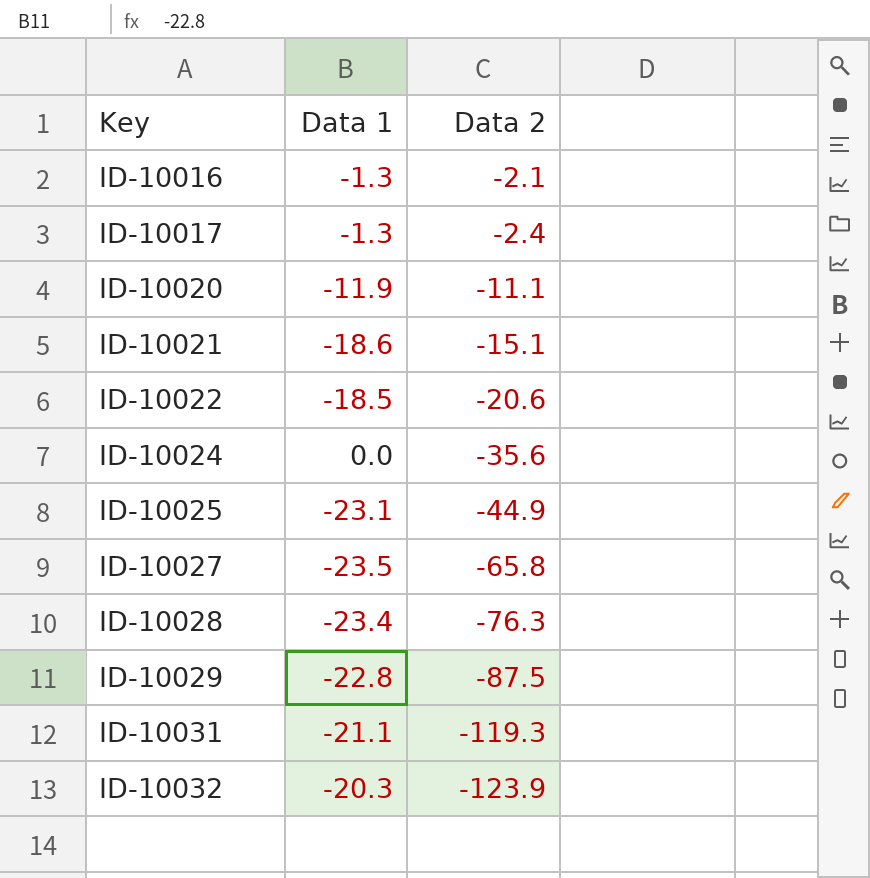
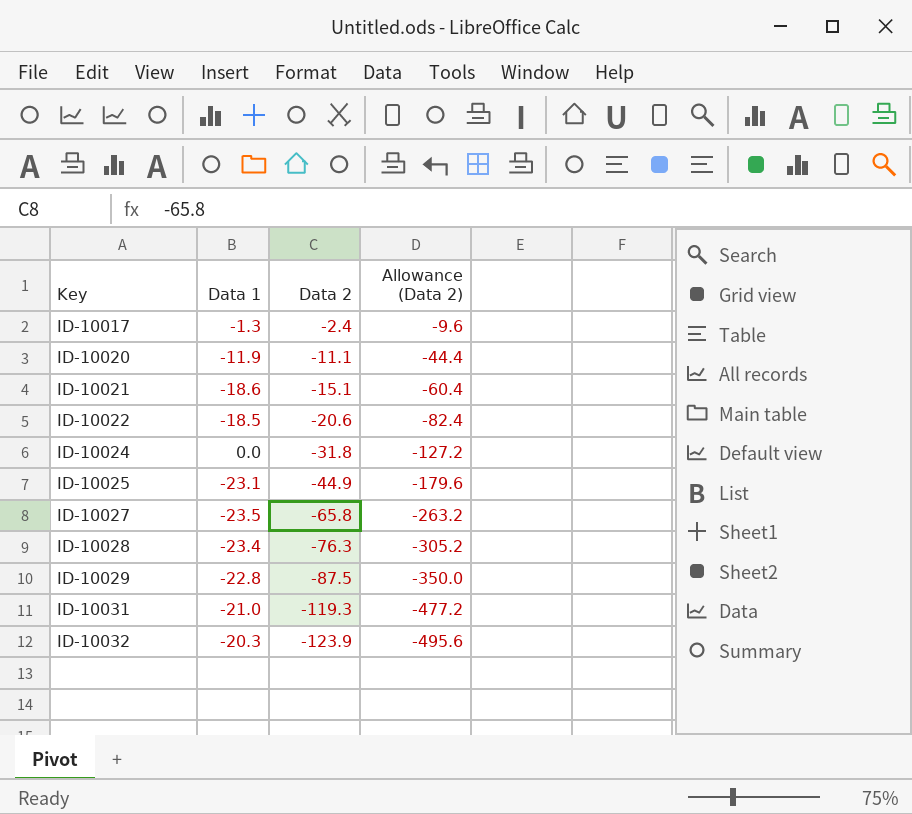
column Allowance (Data 2) | formula: none -> [Data 2] * 4
row ID-10016: -1.3 | -2.1 -> none
ID-10024 | Data 2: -35.6 -> -31.8
ID-10031 | Data 1: -21.1 -> -21.0

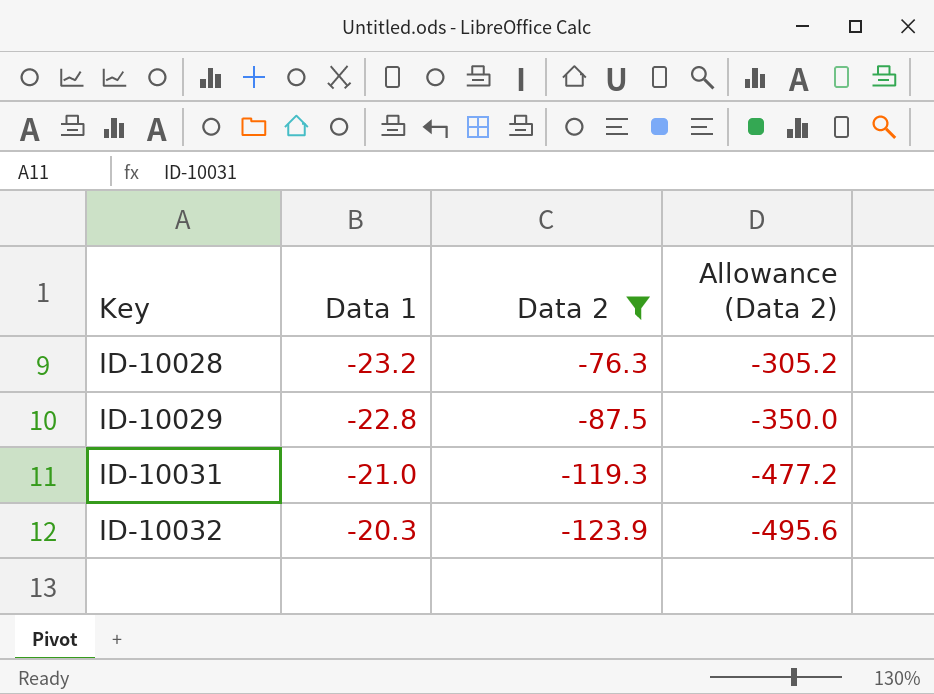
filter: none -> Data 2 <= -76.3
ID-10028 | Data 1: -23.4 -> -23.2

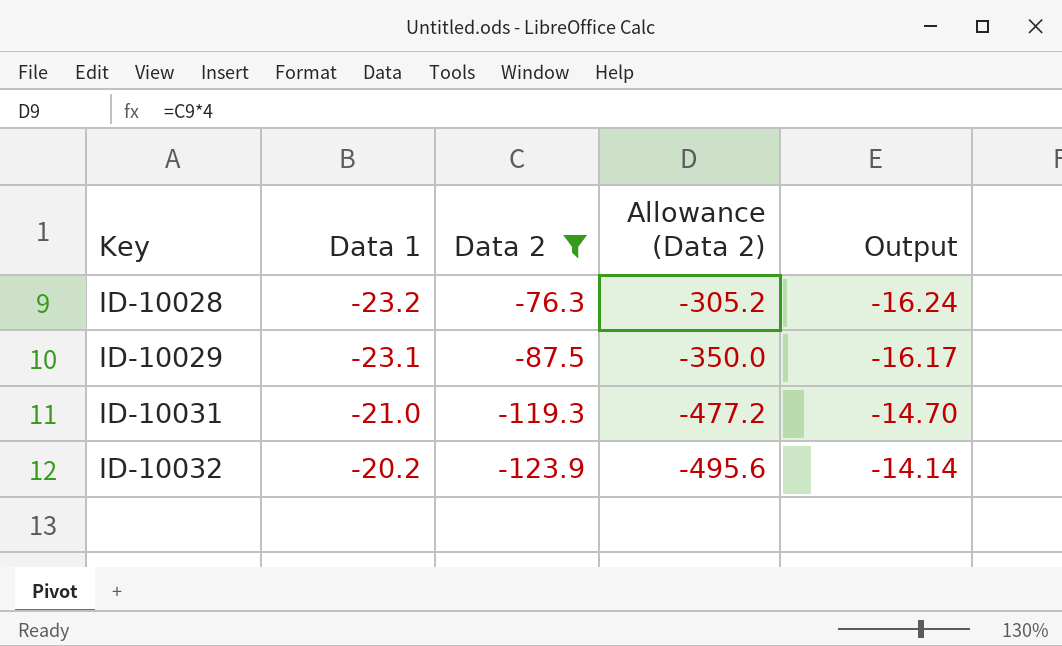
column Output | formula: none -> [Data 1] * 0.7
ID-10029 | Data 1: -22.8 -> -23.1
ID-10032 | Data 1: -20.3 -> -20.2

